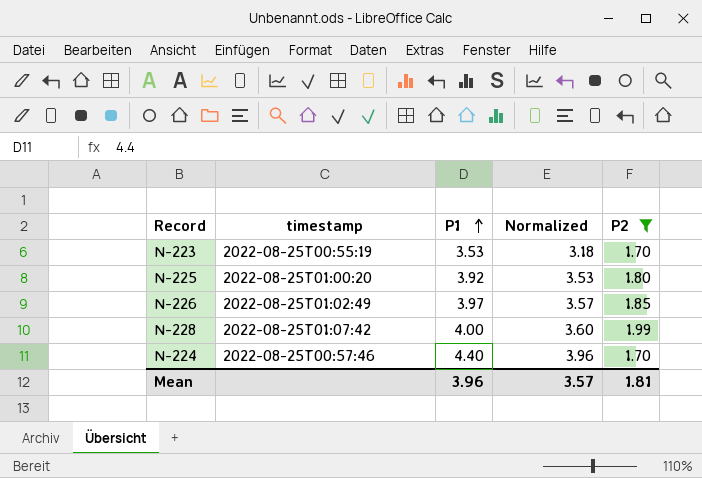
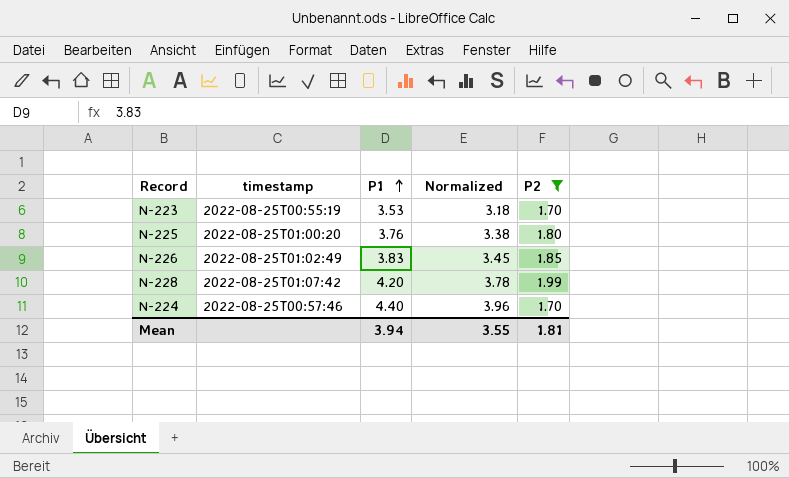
N-225 | P1: 3.92 -> 3.76
N-225 | Normalized: 3.53 -> 3.38
N-226 | P1: 3.97 -> 3.83
N-226 | Normalized: 3.57 -> 3.45
N-228 | P1: 4.00 -> 4.20
N-228 | Normalized: 3.60 -> 3.78
Mean | P1: 3.96 -> 3.94
Mean | Normalized: 3.57 -> 3.55

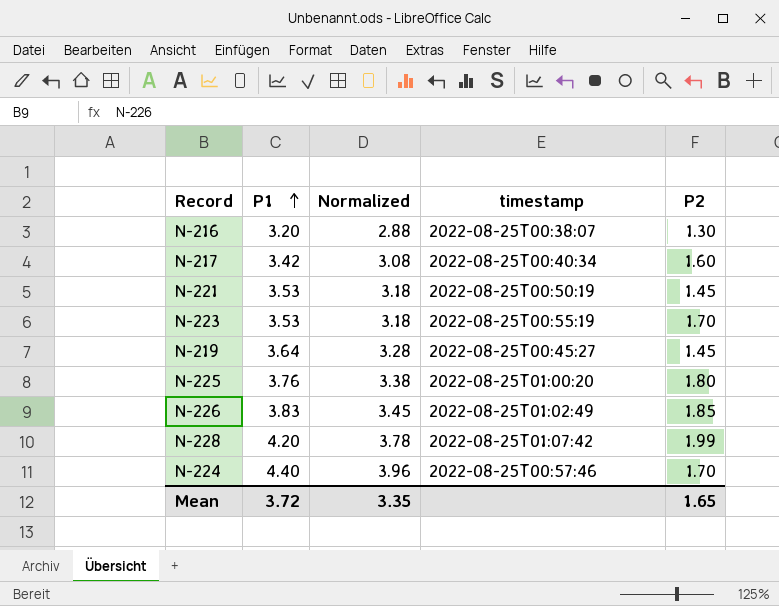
filter: P2 >= 1.70 -> none
column timestamp | position: 2 -> 4
Mean | P1: 3.94 -> 3.72
Mean | Normalized: 3.55 -> 3.35
Mean | P2: 1.81 -> 1.65

